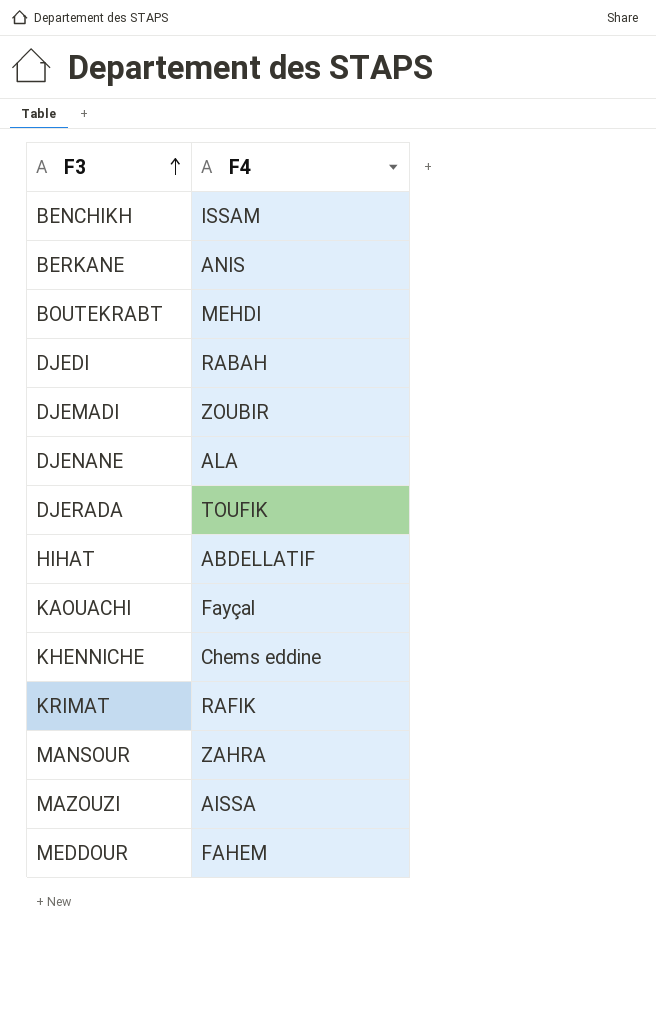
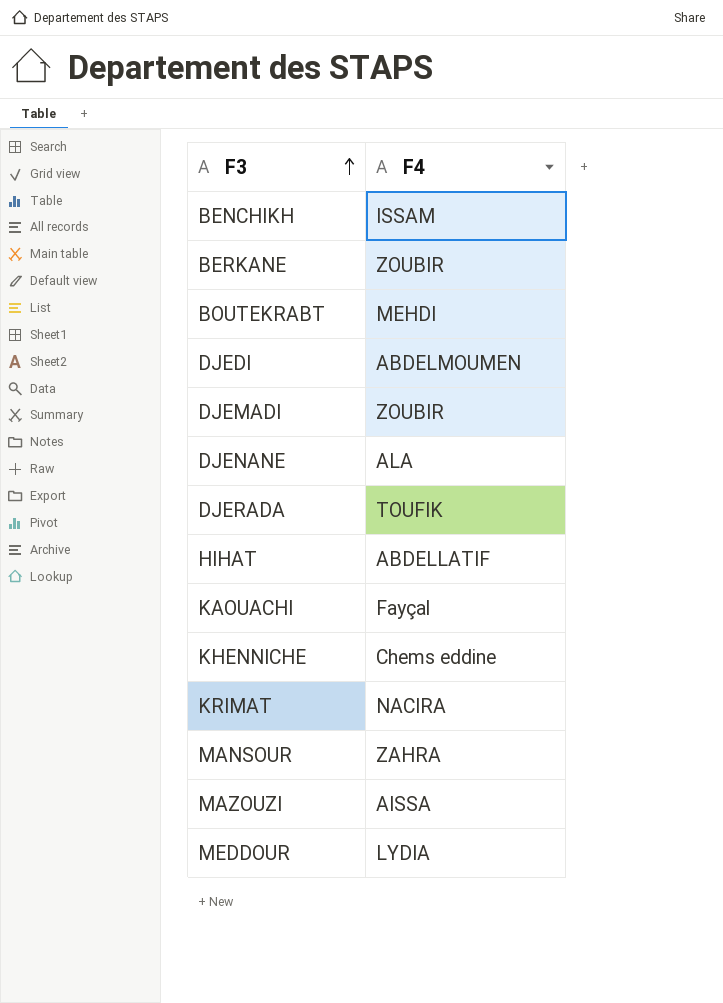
BERKANE | F4: ANIS -> ZOUBIR
DJEDI | F4: RABAH -> ABDELMOUMEN
KRIMAT | F4: RAFIK -> NACIRA
MEDDOUR | F4: FAHEM -> LYDIA

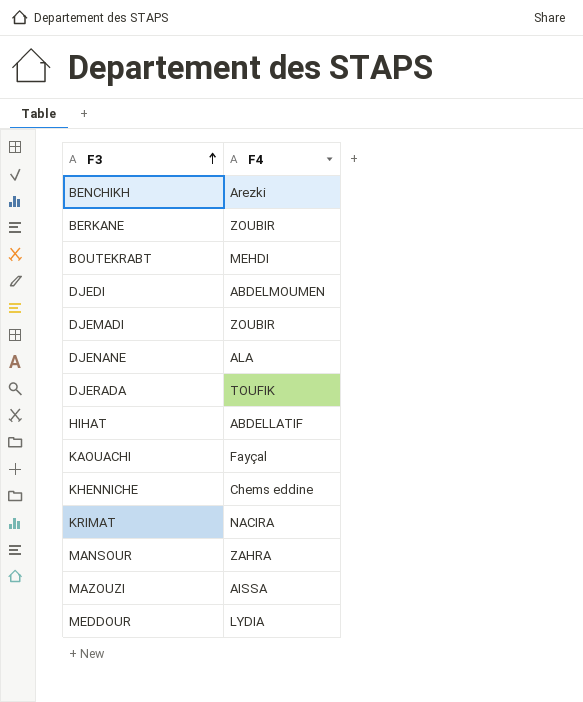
BENCHIKH | F4: ISSAM -> Arezki

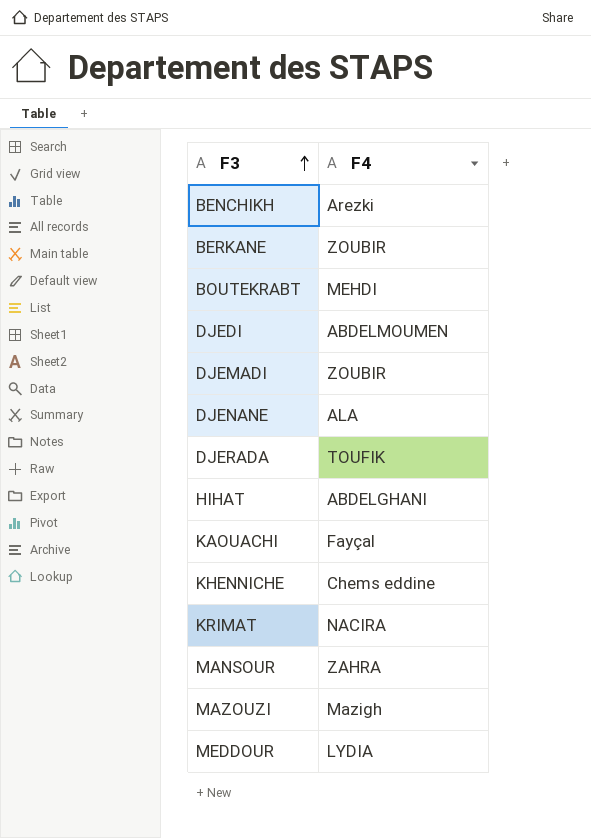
HIHAT | F4: ABDELLATIF -> ABDELGHANI
MAZOUZI | F4: AISSA -> Mazigh

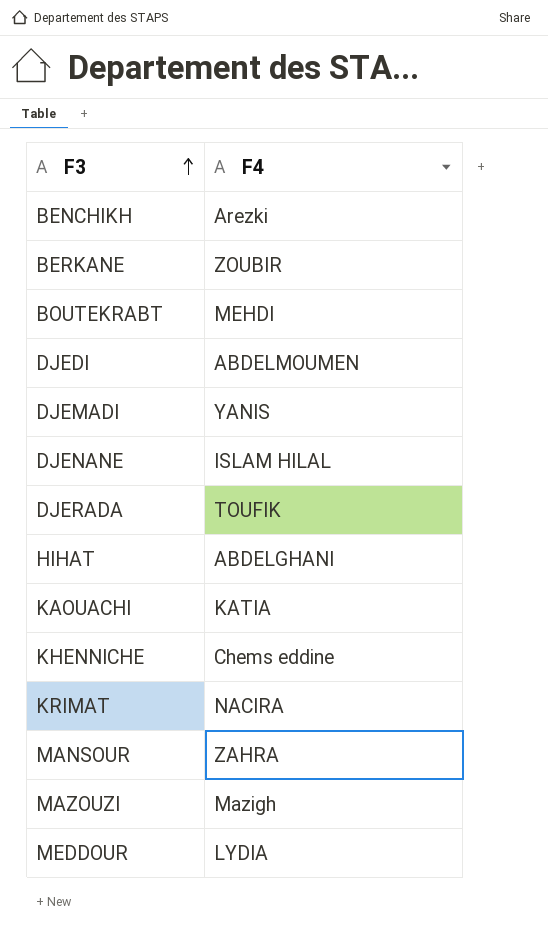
DJEMADI | F4: ZOUBIR -> YANIS
DJENANE | F4: ALA -> ISLAM HILAL
KAOUACHI | F4: Fayçal -> KATIA

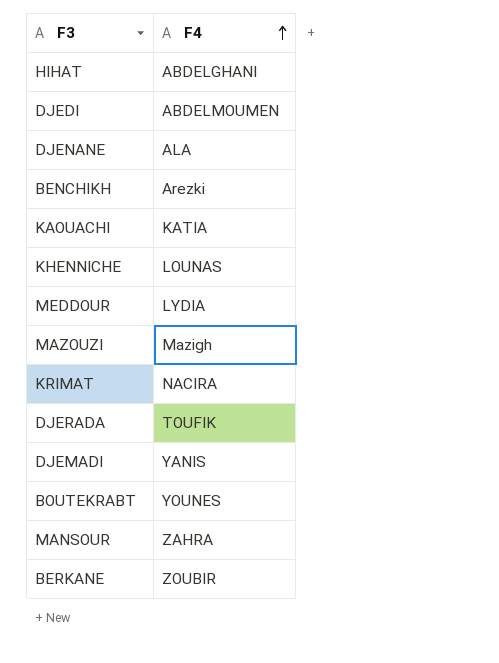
row order: F3 ascending -> F4 ascending
DJENANE | F4: ISLAM HILAL -> ALA
KHENNICHE | F4: Chems eddine -> LOUNAS
BOUTEKRABT | F4: MEHDI -> YOUNES

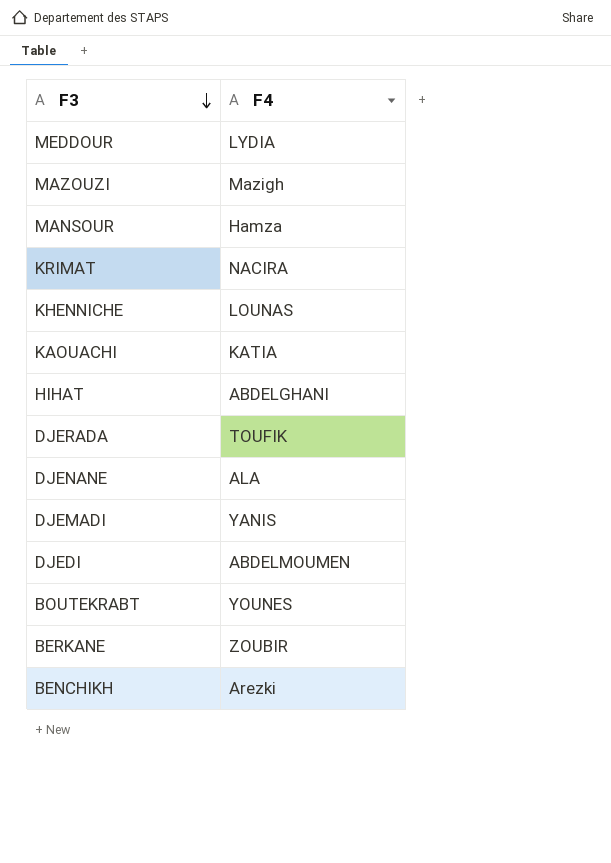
row order: F4 ascending -> F3 descending
MANSOUR | F4: ZAHRA -> Hamza

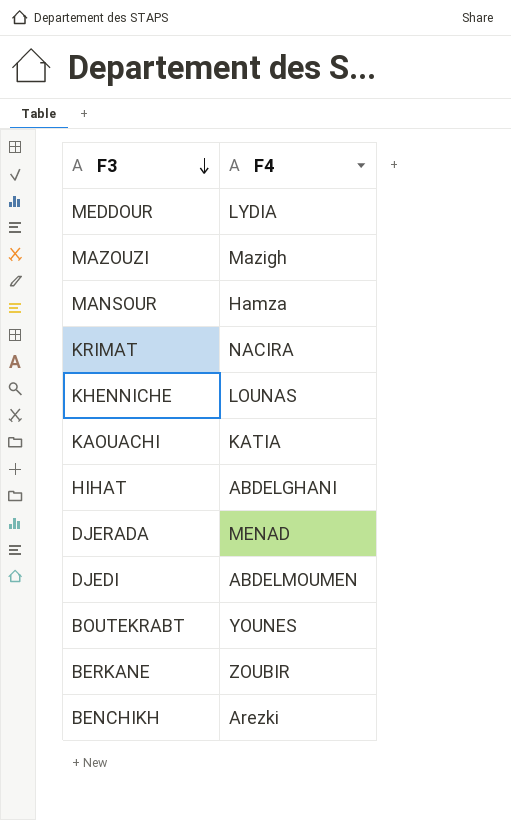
row DJENANE: ALA -> none
row DJEMADI: YANIS -> none
DJERADA | F4: TOUFIK -> MENAD

